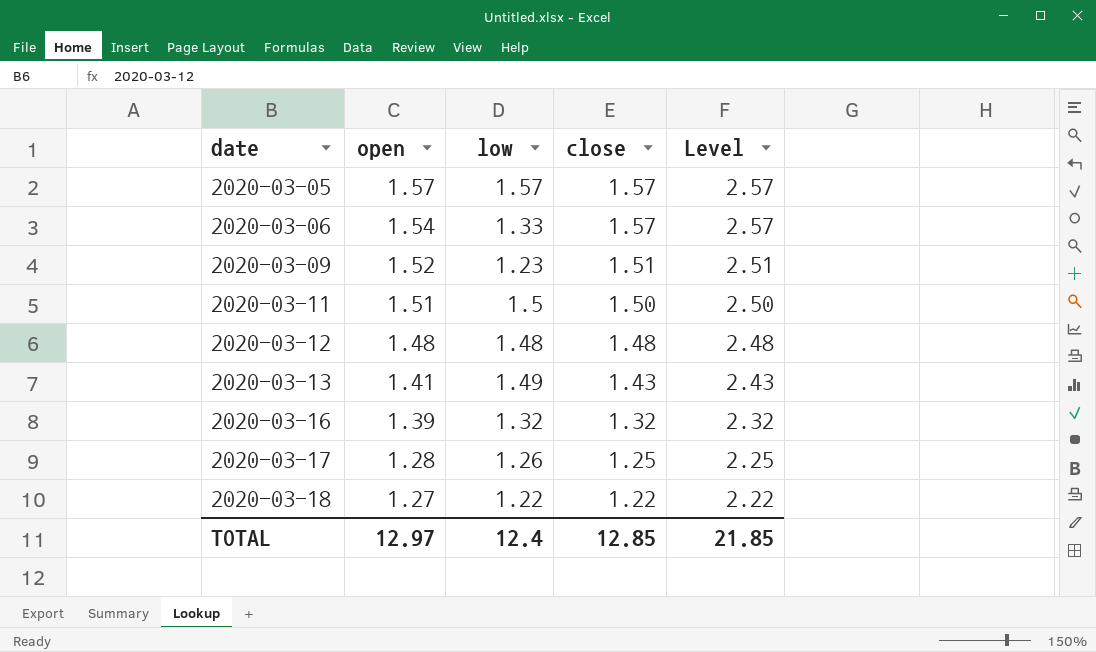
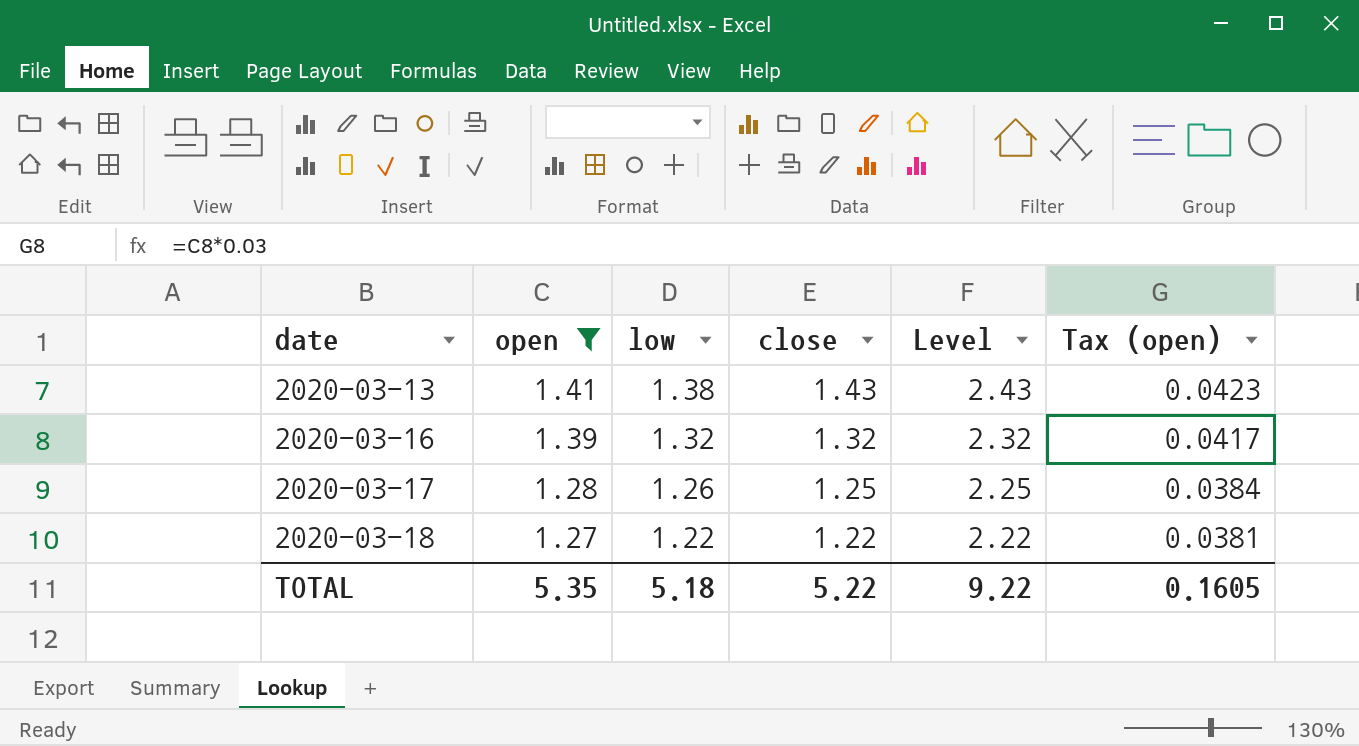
filter: none -> open <= 1.41
column Tax (open) | formula: none -> [open] * 0.03
2020-03-13 | low: 1.49 -> 1.38
TOTAL | open: 12.97 -> 5.35
TOTAL | low: 12.4 -> 5.18
TOTAL | close: 12.85 -> 5.22
TOTAL | Level: 21.85 -> 9.22

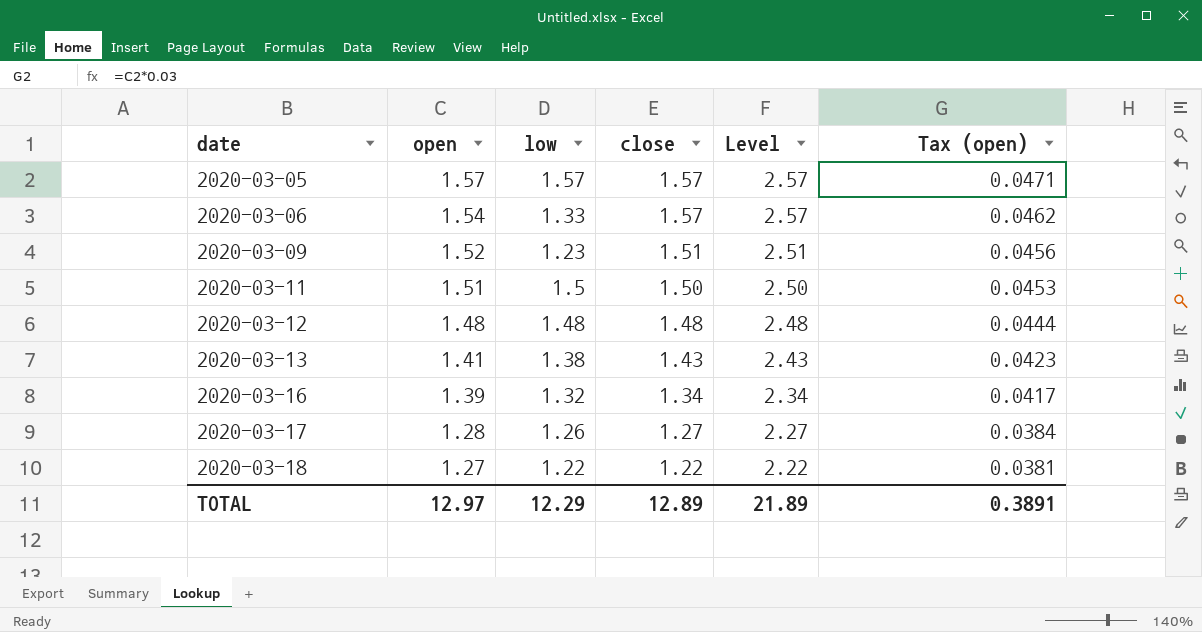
filter: open <= 1.41 -> none
2020-03-16 | close: 1.32 -> 1.34
2020-03-16 | Level: 2.32 -> 2.34
2020-03-17 | close: 1.25 -> 1.27
2020-03-17 | Level: 2.25 -> 2.27
TOTAL | open: 5.35 -> 12.97
TOTAL | low: 5.18 -> 12.29
TOTAL | close: 5.22 -> 12.89
TOTAL | Level: 9.22 -> 21.89
TOTAL | Tax (open): 0.1605 -> 0.3891

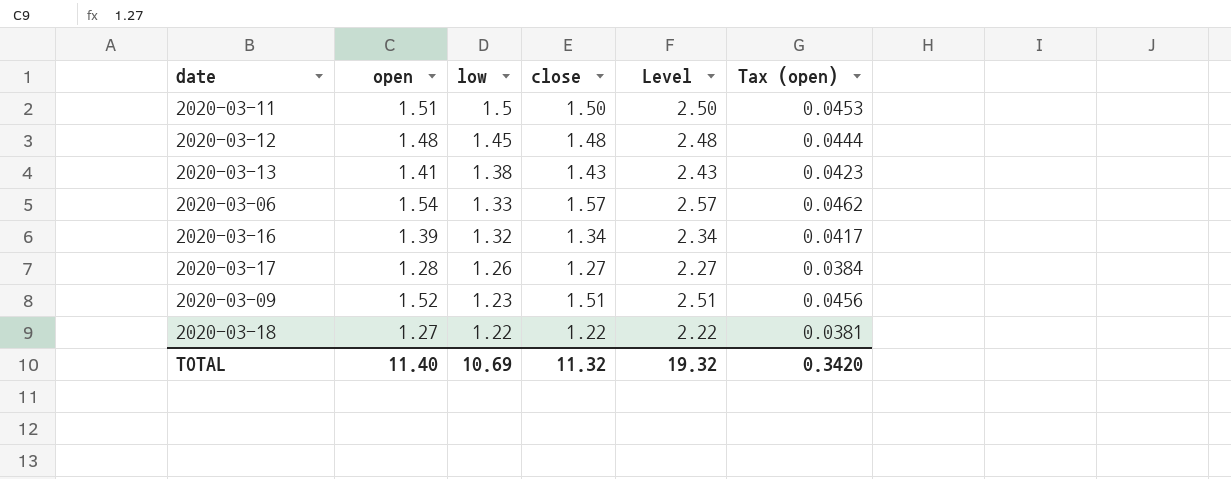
row order: date ascending -> low descending
row 2020-03-05: 1.57 | 1.57 | 1.57 | 2.57 | 0.0471 -> none
2020-03-12 | low: 1.48 -> 1.45
TOTAL | open: 12.97 -> 11.40
TOTAL | low: 12.29 -> 10.69
TOTAL | close: 12.89 -> 11.32
TOTAL | Level: 21.89 -> 19.32
TOTAL | Tax (open): 0.3891 -> 0.3420

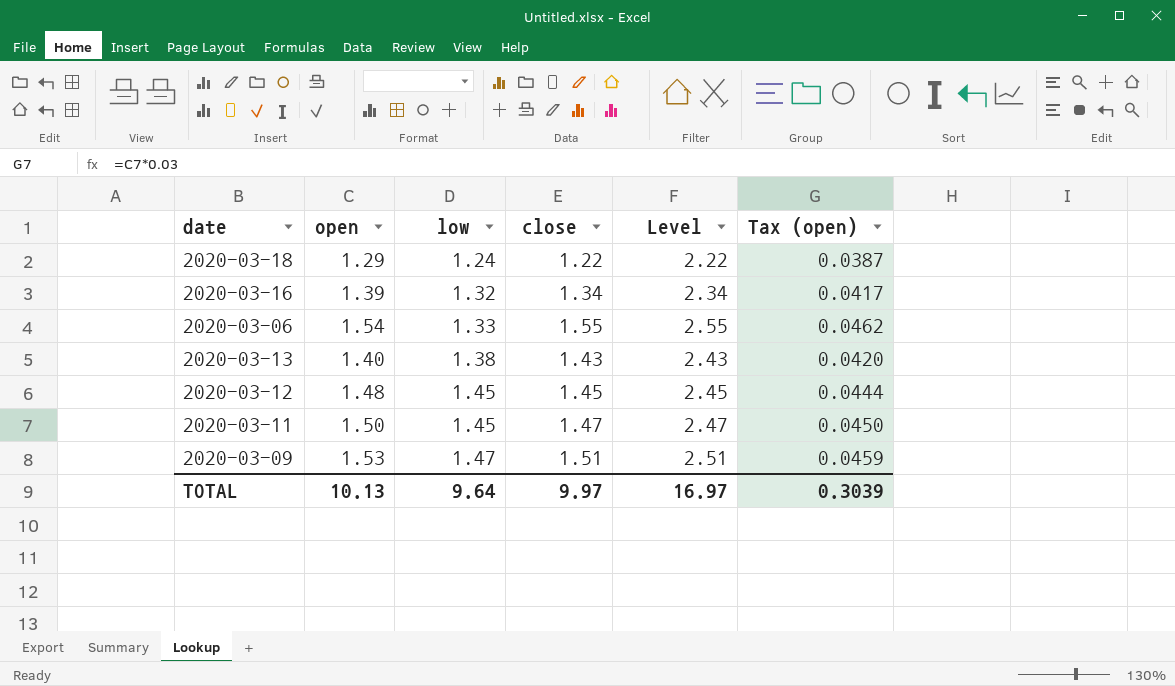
row order: low descending -> low ascending
row 2020-03-17: 1.28 | 1.26 | 1.27 | 2.27 | 0.0384 -> none
2020-03-18 | open: 1.27 -> 1.29
2020-03-18 | low: 1.22 -> 1.24
2020-03-18 | Tax (open): 0.0381 -> 0.0387
2020-03-06 | close: 1.57 -> 1.55
2020-03-06 | Level: 2.57 -> 2.55
2020-03-13 | open: 1.41 -> 1.40
2020-03-13 | Tax (open): 0.0423 -> 0.0420
2020-03-12 | close: 1.48 -> 1.45
2020-03-12 | Level: 2.48 -> 2.45
2020-03-11 | open: 1.51 -> 1.50
2020-03-11 | low: 1.5 -> 1.45
2020-03-11 | close: 1.50 -> 1.47
2020-03-11 | Level: 2.50 -> 2.47
2020-03-11 | Tax (open): 0.0453 -> 0.0450
2020-03-09 | open: 1.52 -> 1.53
2020-03-09 | low: 1.23 -> 1.47
2020-03-09 | Tax (open): 0.0456 -> 0.0459
TOTAL | open: 11.40 -> 10.13
TOTAL | low: 10.69 -> 9.64
TOTAL | close: 11.32 -> 9.97
TOTAL | Level: 19.32 -> 16.97
TOTAL | Tax (open): 0.3420 -> 0.3039

